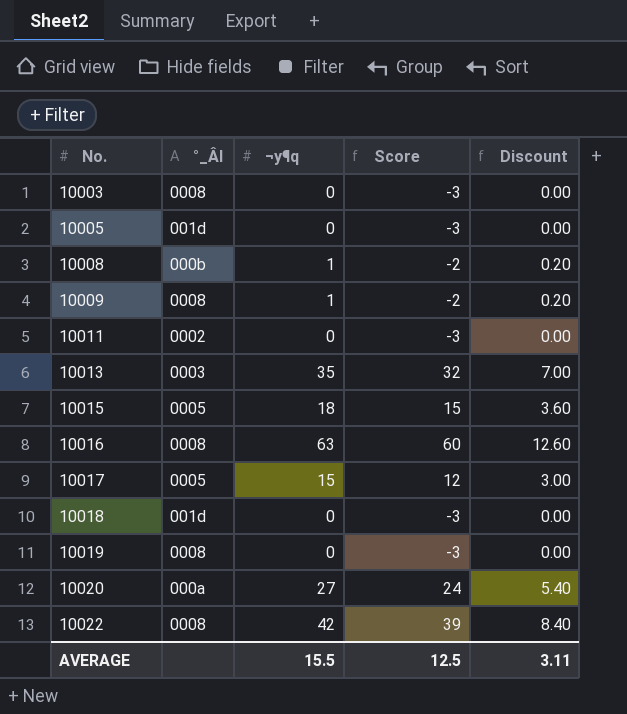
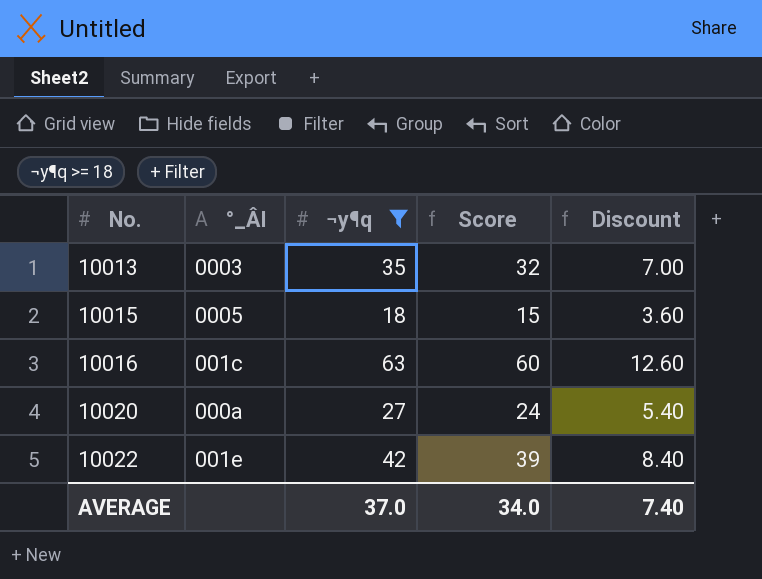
filter: none -> ¬y¶q >= 18
10016 | °_ÂI: 0008 -> 001c
10022 | °_ÂI: 0008 -> 001e
AVERAGE | ¬y¶q: 15.5 -> 37.0
AVERAGE | Score: 12.5 -> 34.0
AVERAGE | Discount: 3.11 -> 7.40

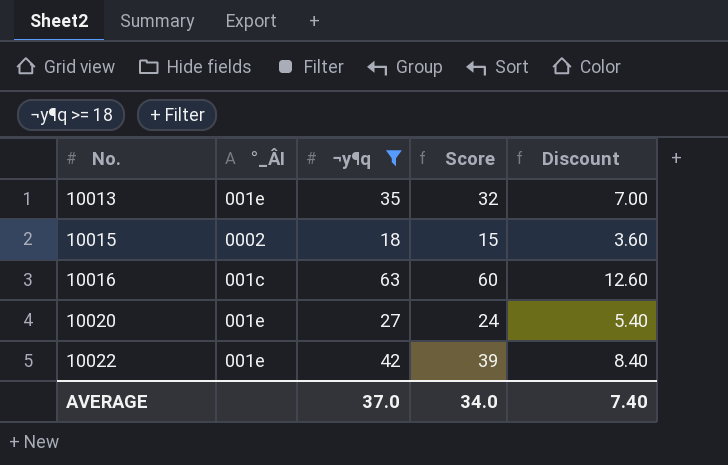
10013 | °_ÂI: 0003 -> 001e
10015 | °_ÂI: 0005 -> 0002
10020 | °_ÂI: 000a -> 001e

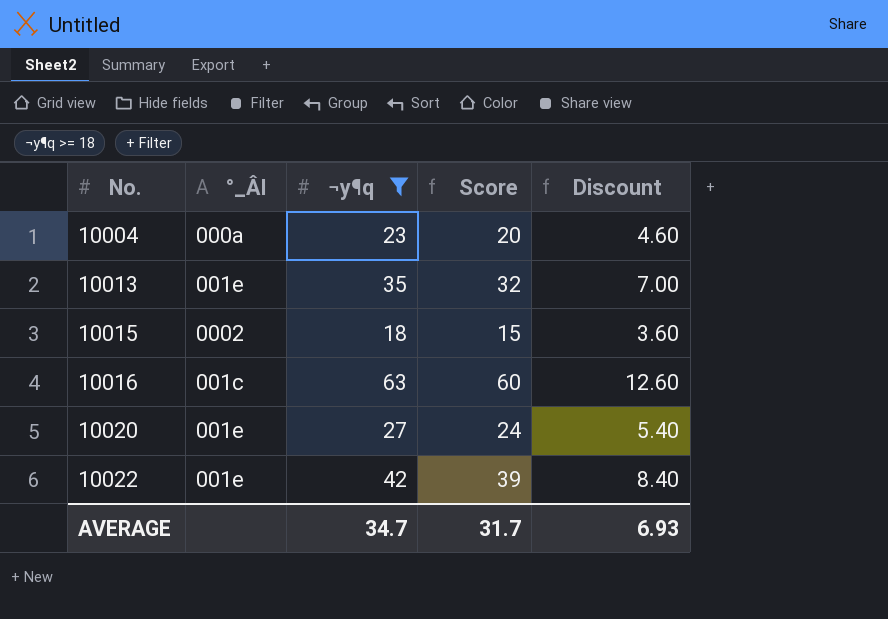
row 10004: none -> 000a | 23 | 20 | 4.60
AVERAGE | ¬y¶q: 37.0 -> 34.7
AVERAGE | Score: 34.0 -> 31.7
AVERAGE | Discount: 7.40 -> 6.93

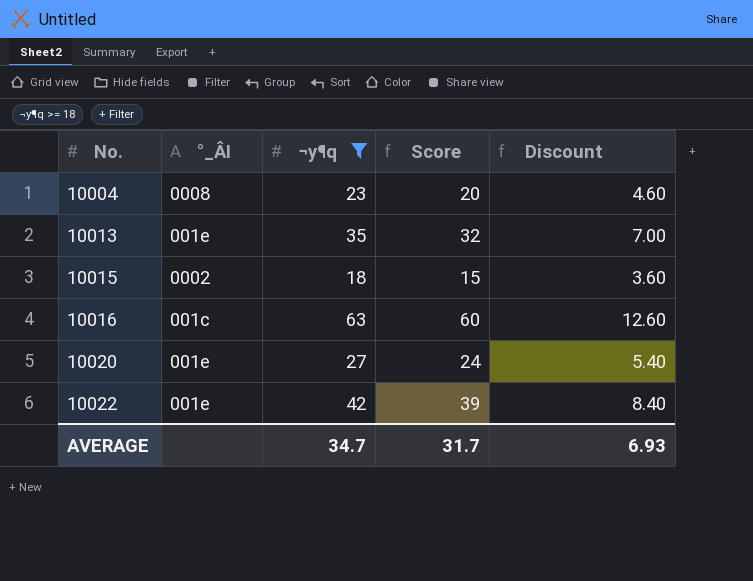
10004 | °_ÂI: 000a -> 0008

